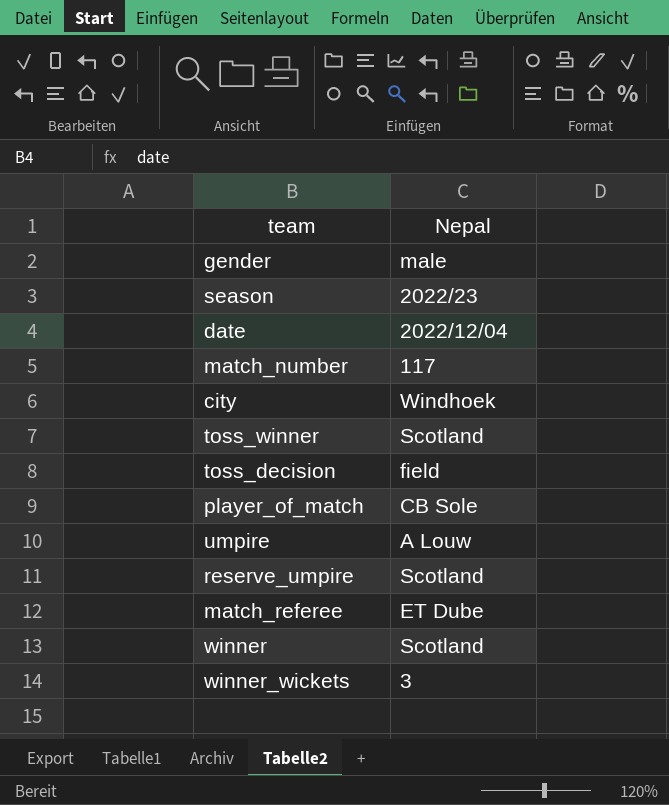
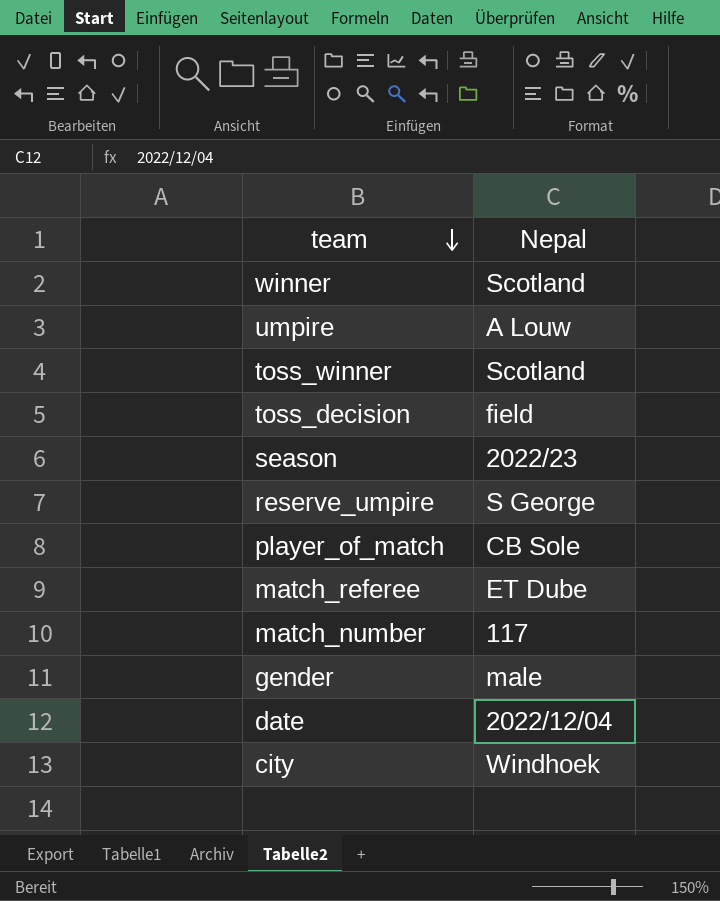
row order: none -> team descending
row winner_wickets: 3 -> none
reserve_umpire | Nepal: Scotland -> S George

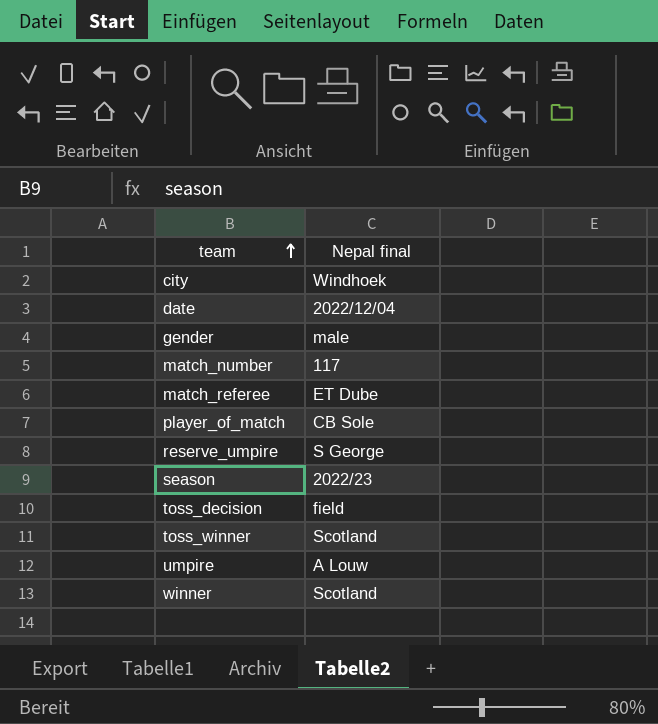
row order: team descending -> team ascending
column name: Nepal -> Nepal final

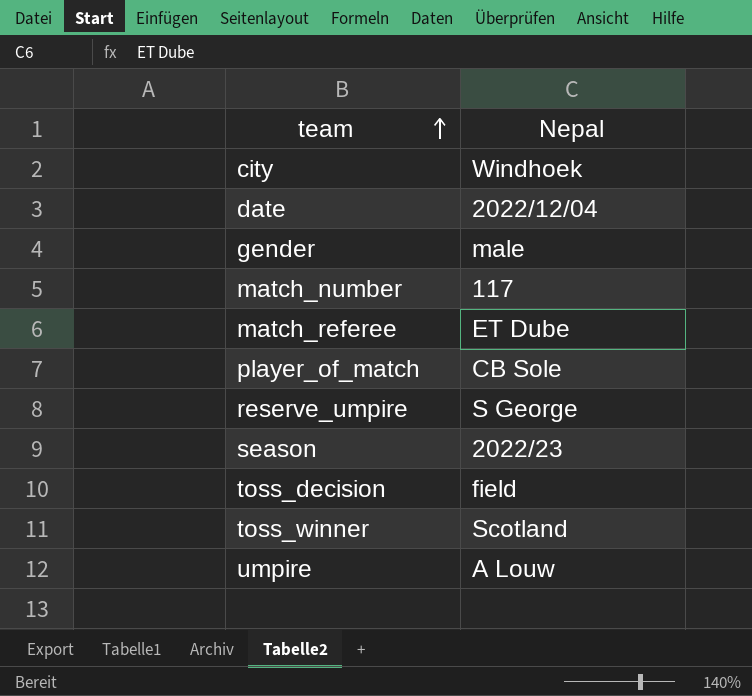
column name: Nepal final -> Nepal
row winner: Scotland -> none

